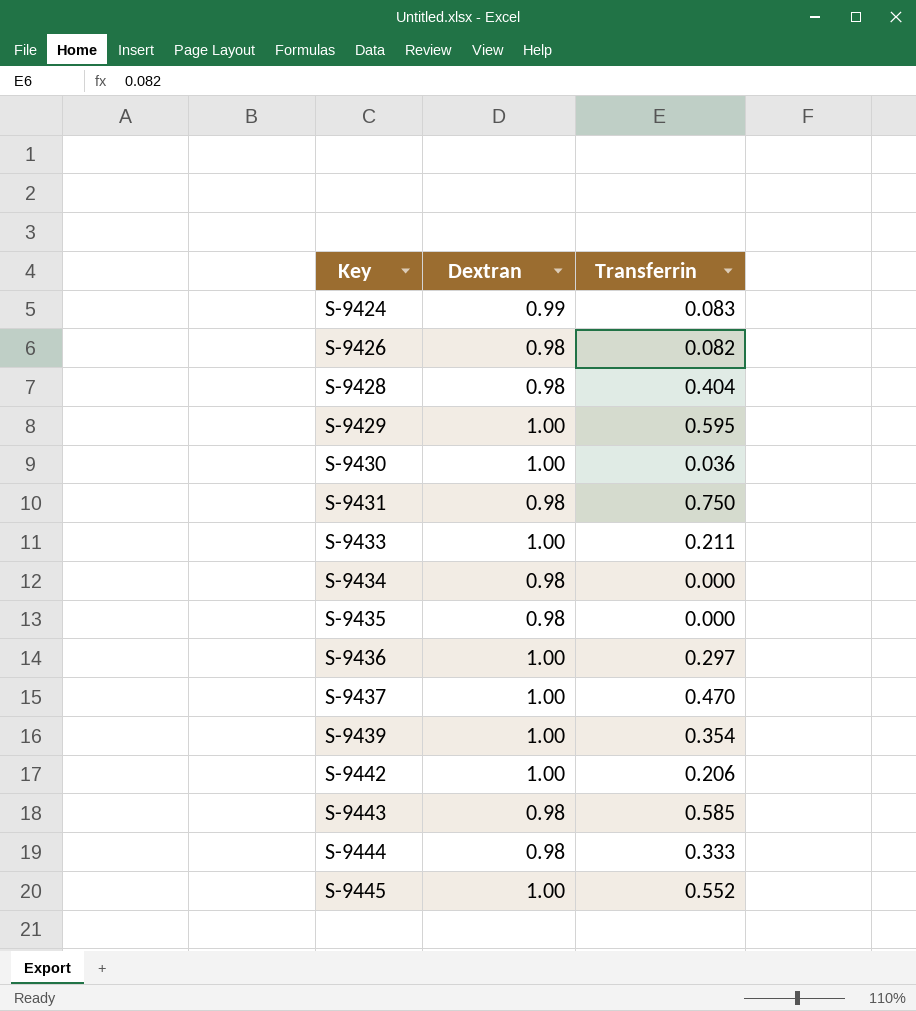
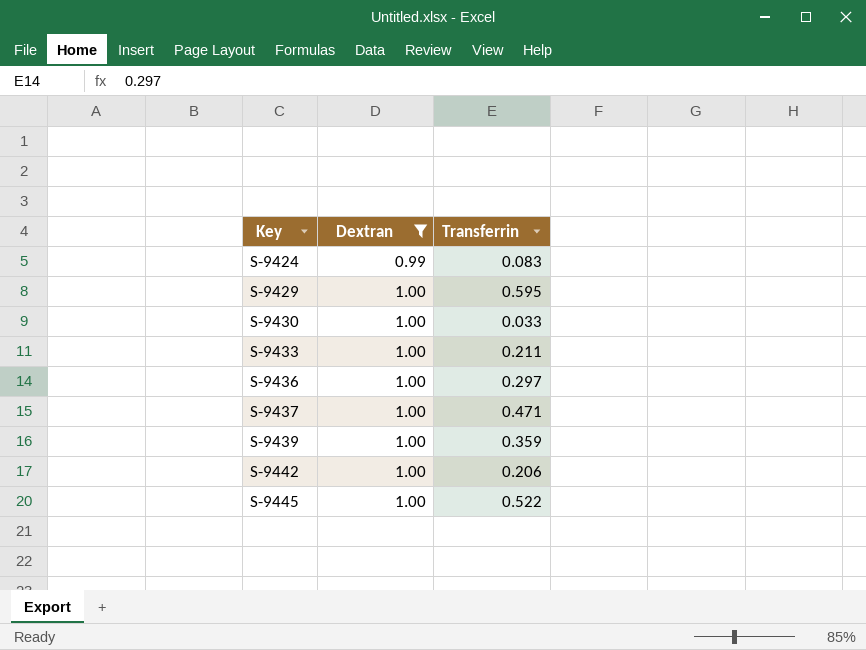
filter: none -> Dextran != 0.98
S-9430 | Transferrin: 0.036 -> 0.033
S-9437 | Transferrin: 0.470 -> 0.471
S-9439 | Transferrin: 0.354 -> 0.359
S-9445 | Transferrin: 0.552 -> 0.522

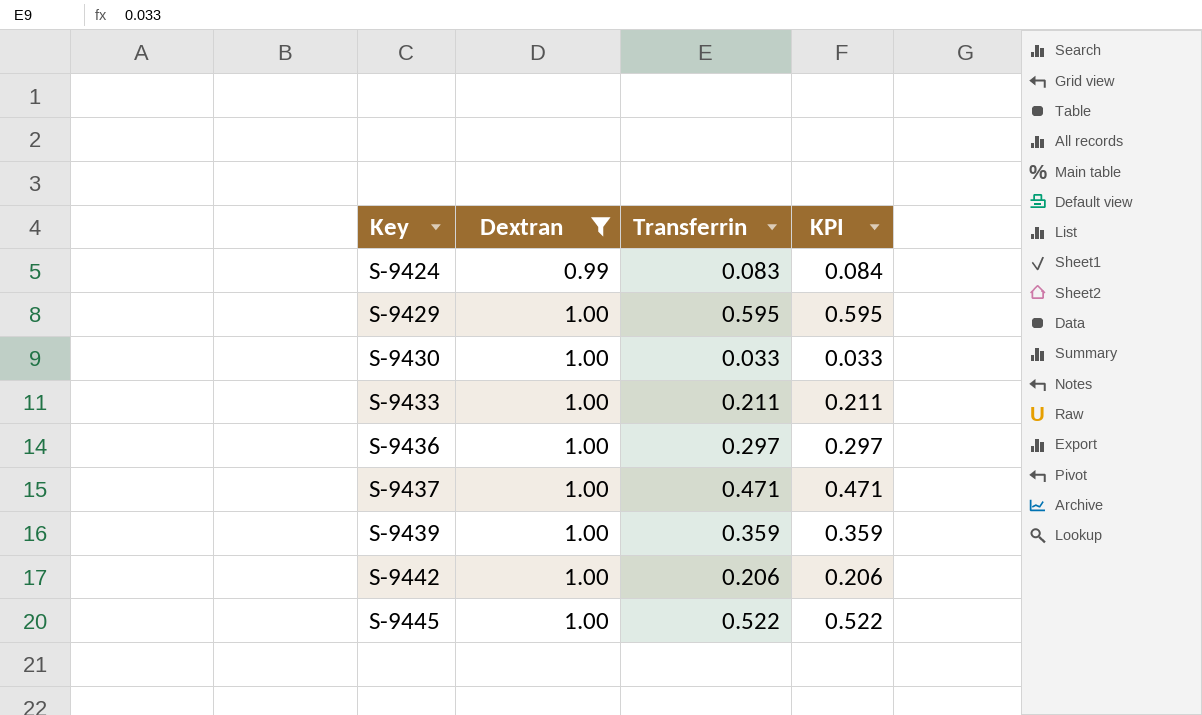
column KPI | formula: none -> [Transferrin] / [Dextran]

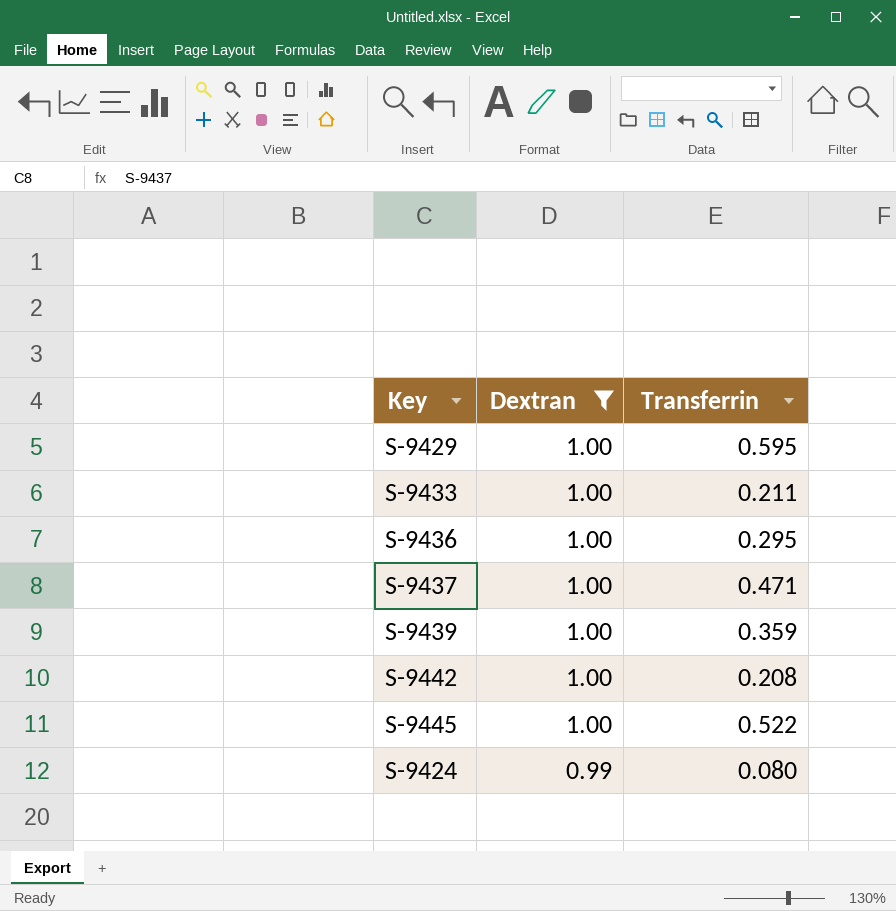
row order: Key ascending -> Dextran descending
column KPI | formula: [Transferrin] / [Dextran] -> none
row S-9430: 1.00 | 0.033 | 0.033 -> none
S-9436 | Transferrin: 0.297 -> 0.295
S-9442 | Transferrin: 0.206 -> 0.208
S-9424 | Transferrin: 0.083 -> 0.080

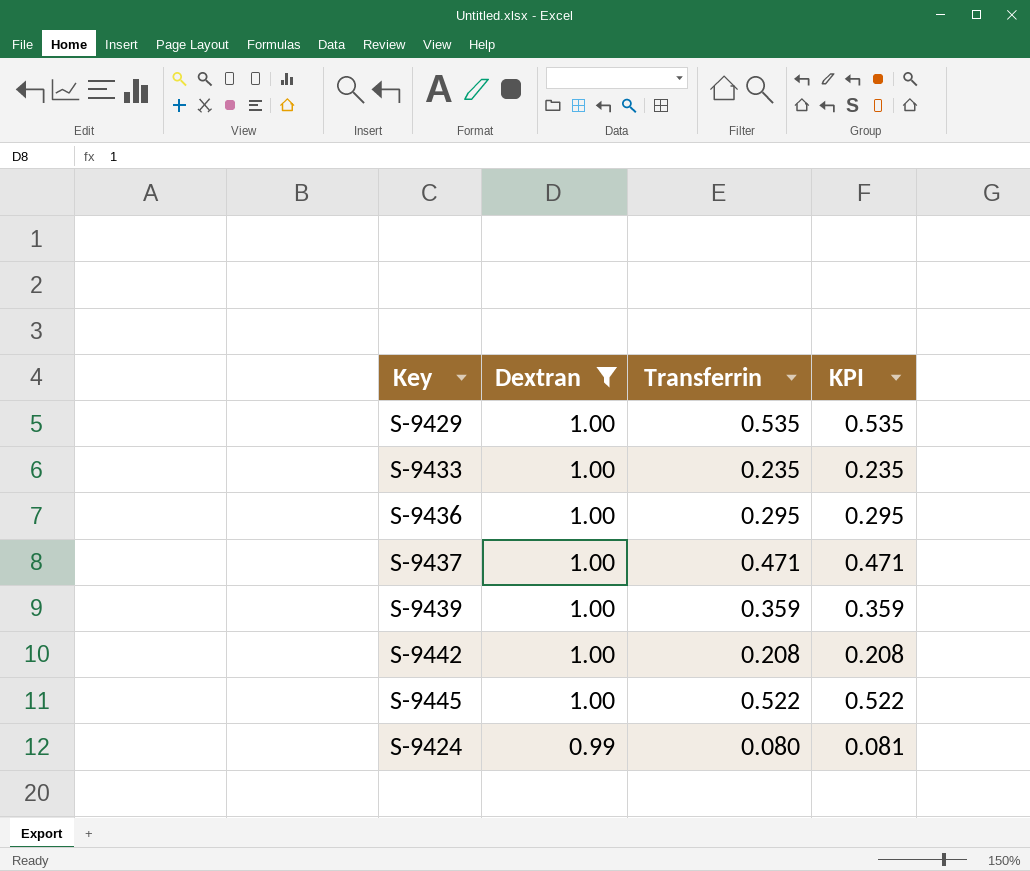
column KPI | formula: none -> [Transferrin] / [Dextran]
S-9429 | Transferrin: 0.595 -> 0.535
S-9433 | Transferrin: 0.211 -> 0.235

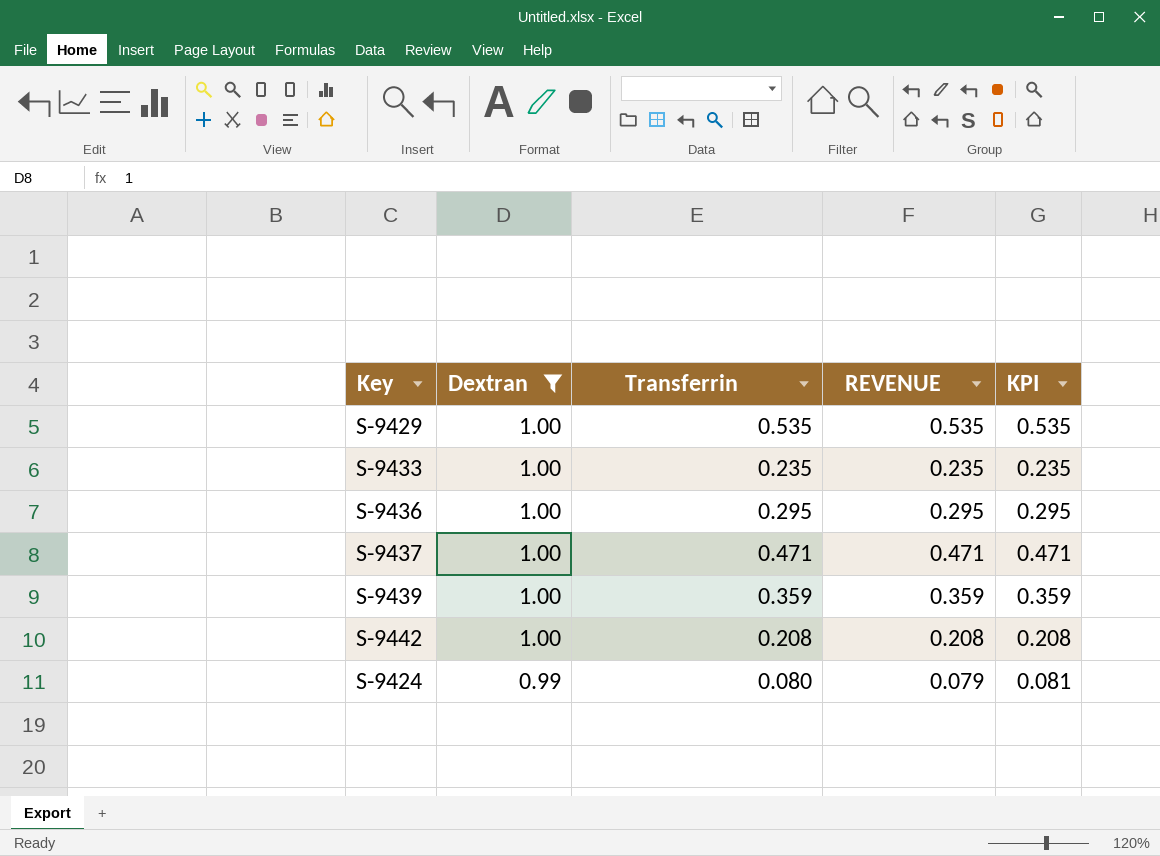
column REVENUE | formula: none -> [Dextran] * [Transferrin]
row S-9445: 1.00 | 0.522 | 0.522 -> none

